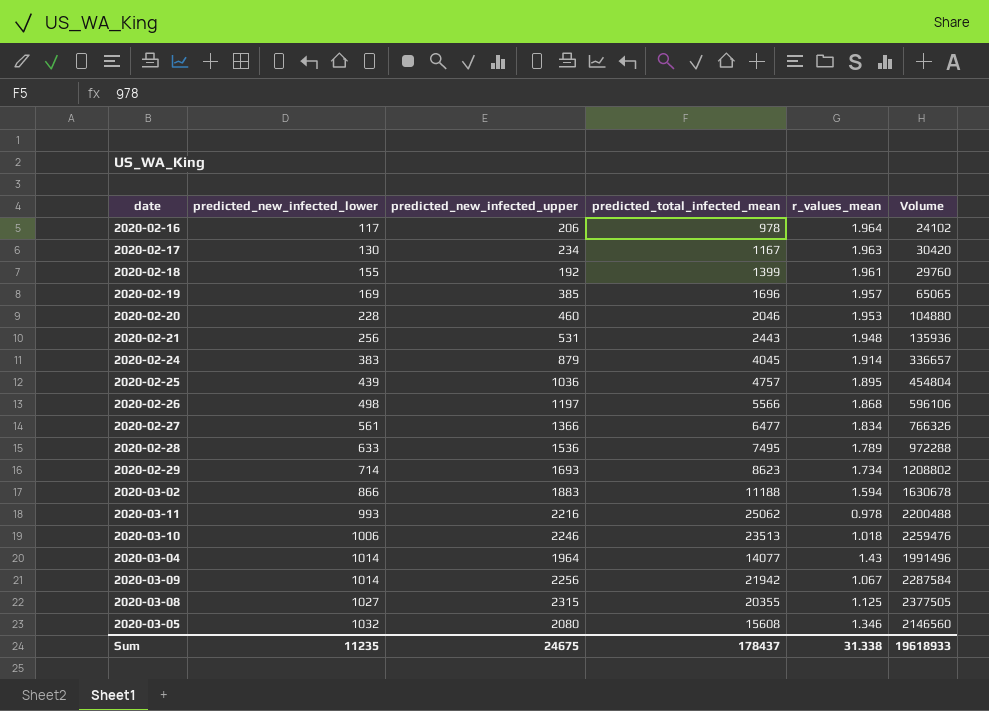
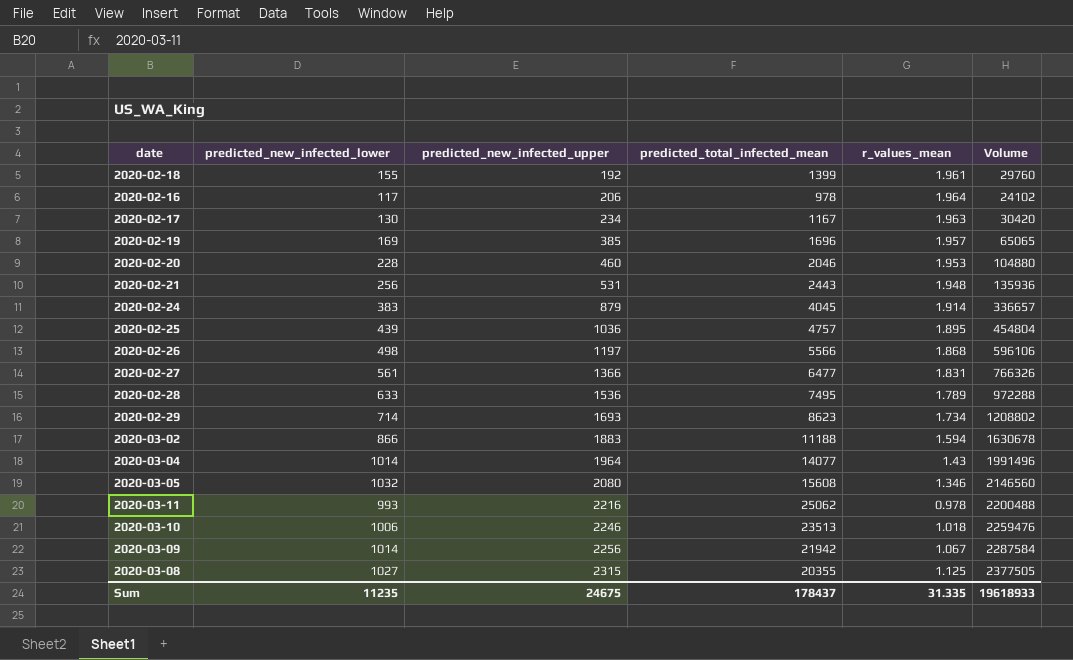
row order: predicted_new_infected_lower ascending -> predicted_new_infected_upper ascending
2020-02-27 | r_values_mean: 1.834 -> 1.831
Sum | r_values_mean: 31.338 -> 31.335

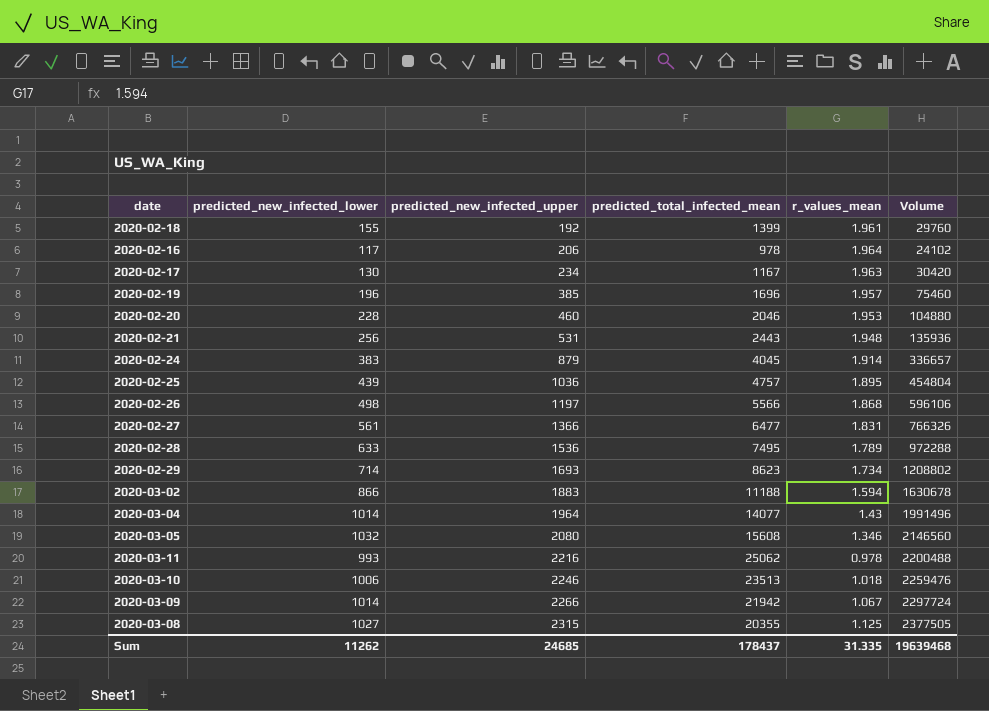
2020-02-19 | predicted_new_infected_lower: 169 -> 196
2020-02-19 | Volume: 65065 -> 75460
2020-03-09 | predicted_new_infected_upper: 2256 -> 2266
2020-03-09 | Volume: 2287584 -> 2297724
Sum | predicted_new_infected_lower: 11235 -> 11262
Sum | predicted_new_infected_upper: 24675 -> 24685
Sum | Volume: 19618933 -> 19639468

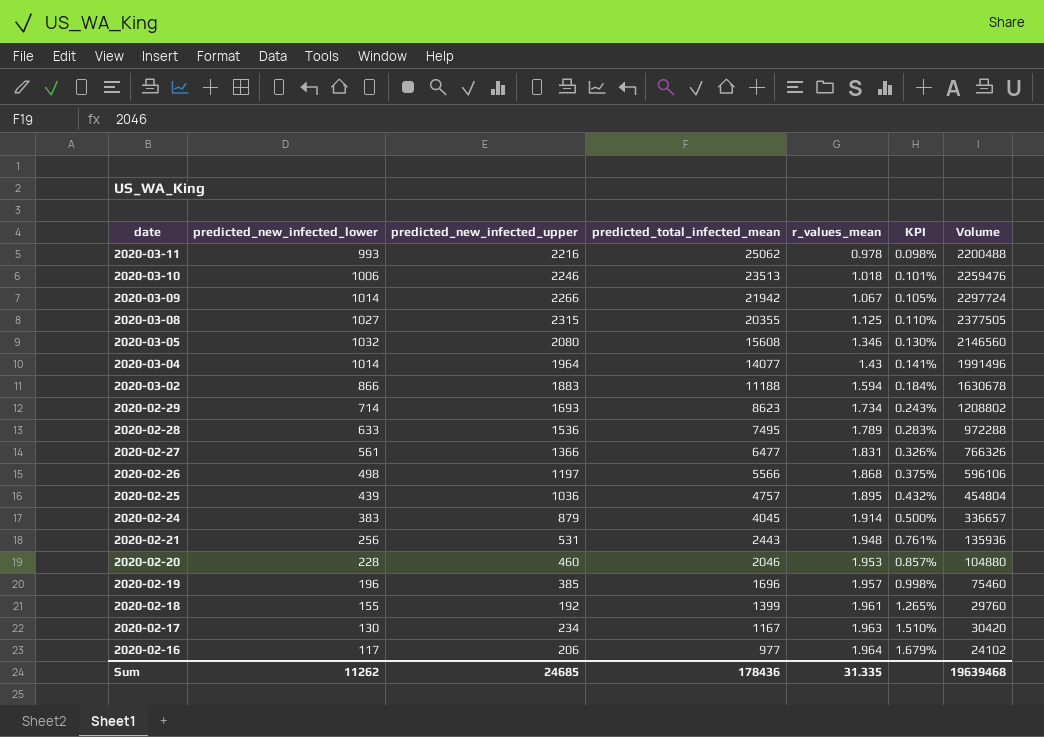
row order: predicted_new_infected_upper ascending -> date descending
column KPI | formula: none -> [r_values_mean] / [predicted_new_infected_lower]
2020-02-16 | predicted_total_infected_mean: 978 -> 977
Sum | predicted_total_infected_mean: 178437 -> 178436

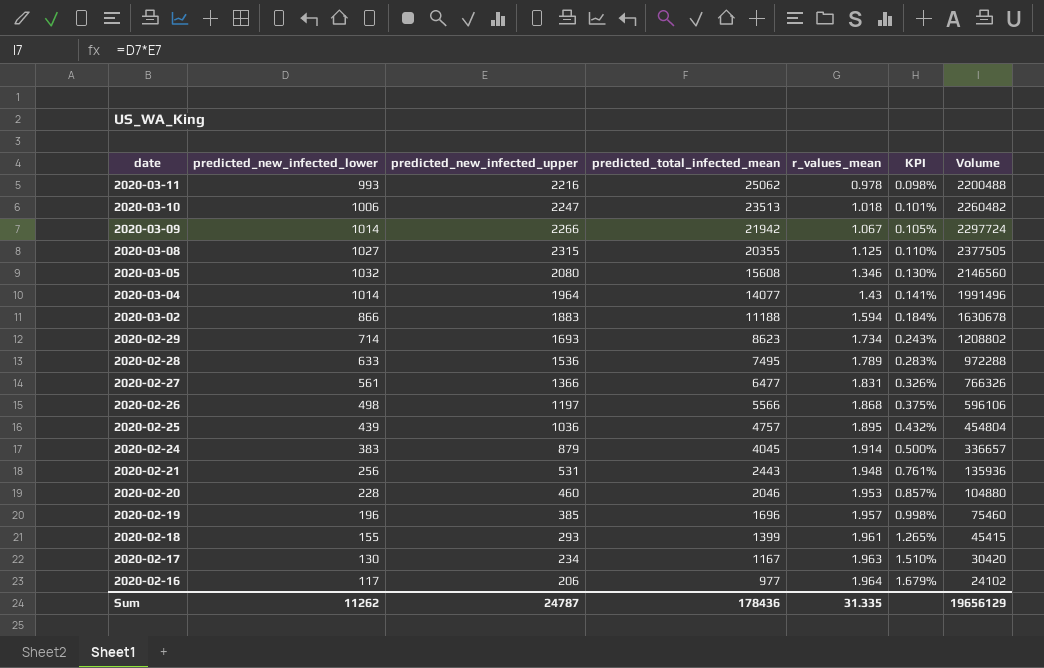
2020-03-10 | predicted_new_infected_upper: 2246 -> 2247
2020-03-10 | Volume: 2259476 -> 2260482
2020-02-18 | predicted_new_infected_upper: 192 -> 293
2020-02-18 | Volume: 29760 -> 45415
Sum | predicted_new_infected_upper: 24685 -> 24787
Sum | Volume: 19639468 -> 19656129

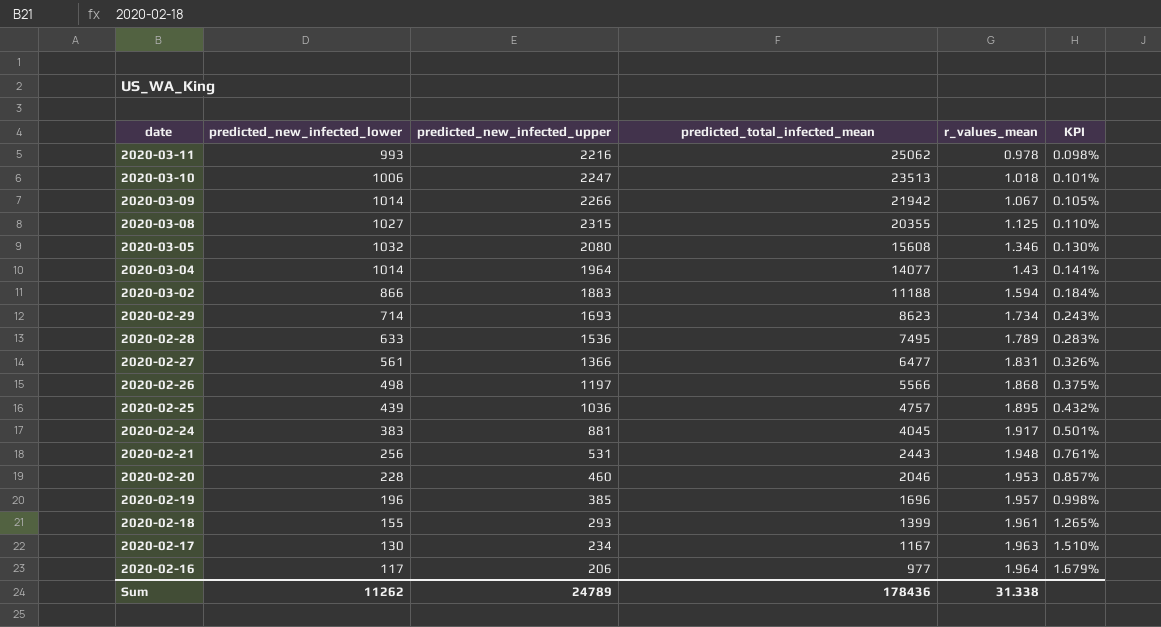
column Volume | formula: [predicted_new_infected_lower] * [predicted_new_infected_upper] -> none
2020-02-24 | predicted_new_infected_upper: 879 -> 881
2020-02-24 | r_values_mean: 1.914 -> 1.917
2020-02-24 | KPI: 0.500% -> 0.501%
Sum | predicted_new_infected_upper: 24787 -> 24789
Sum | r_values_mean: 31.335 -> 31.338

